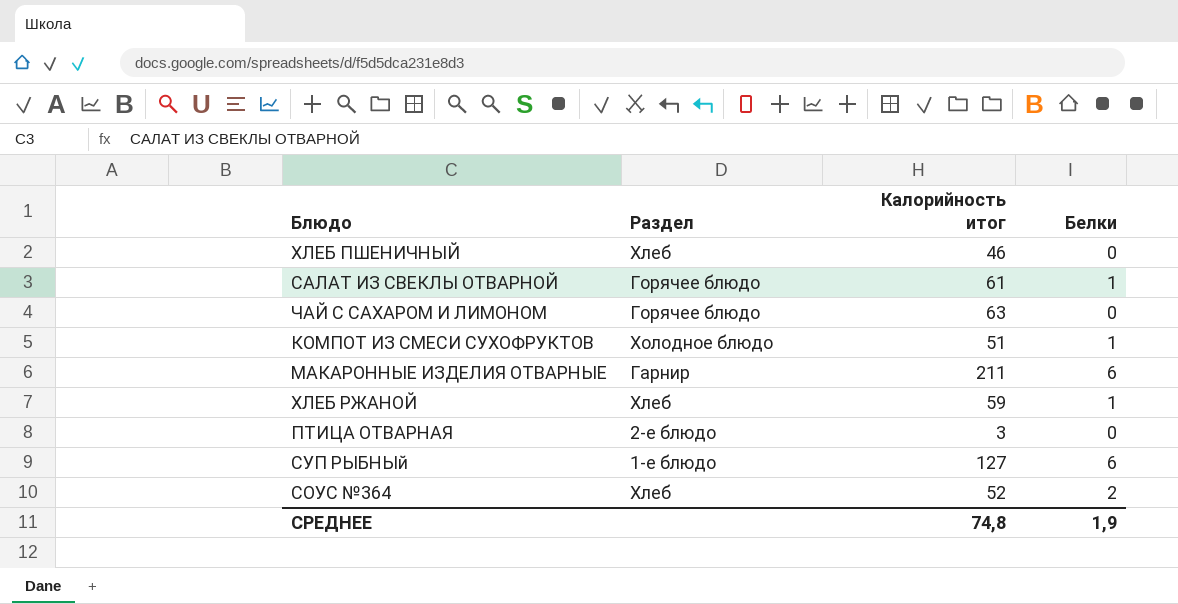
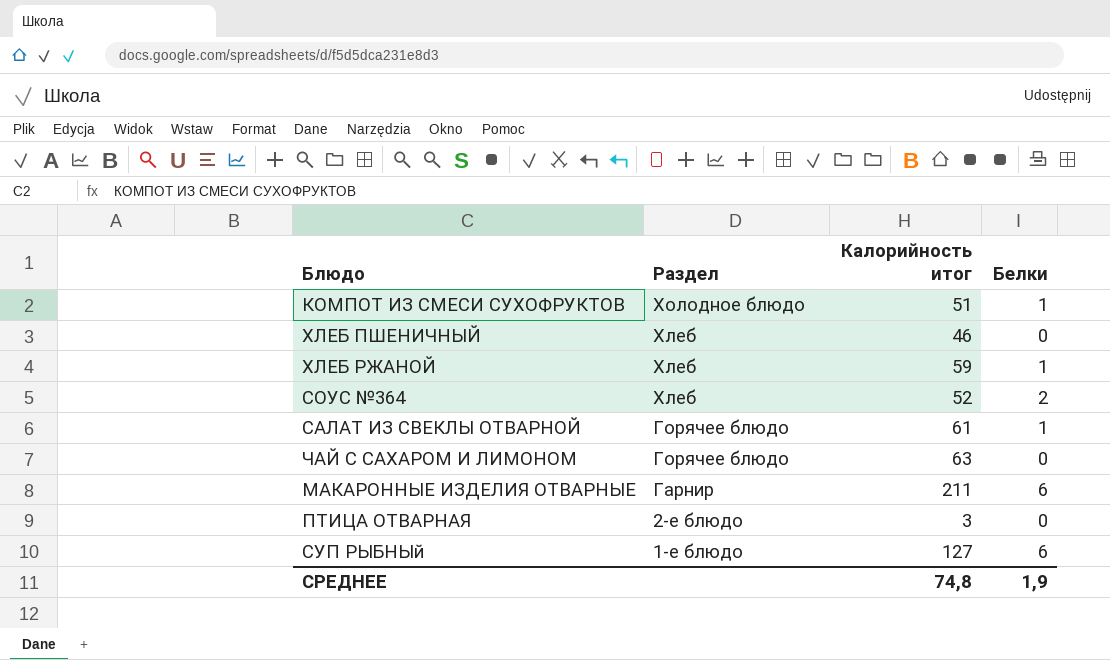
row order: none -> Раздел descending

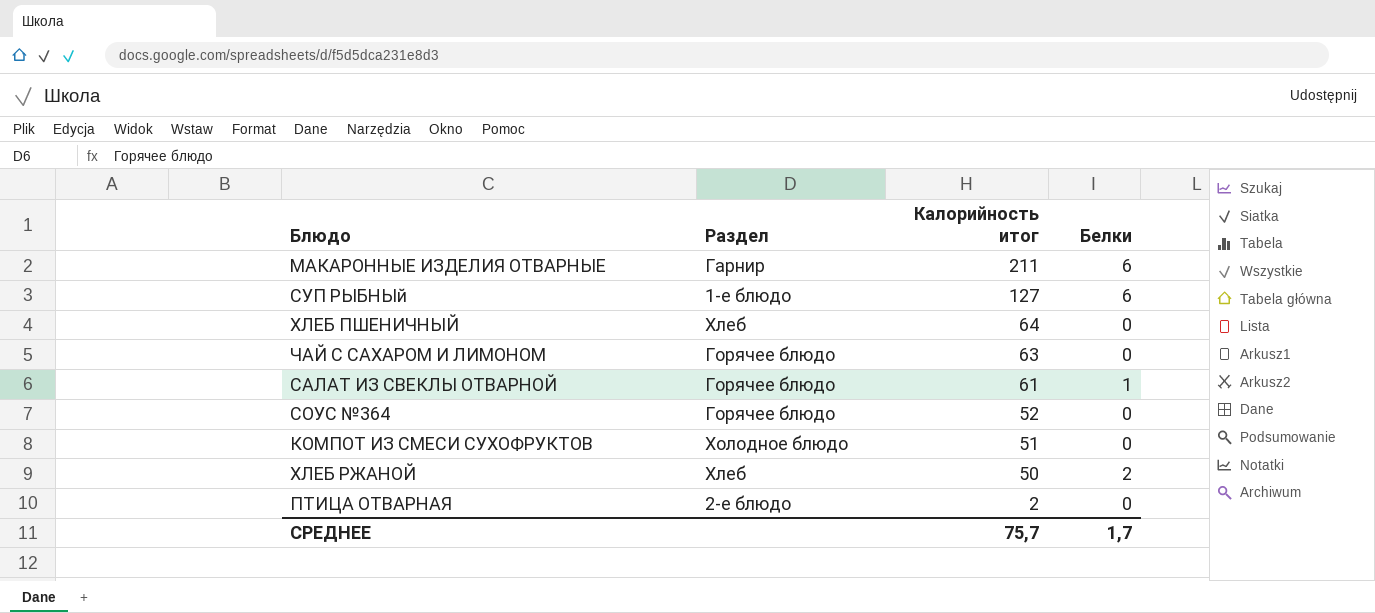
row order: Раздел descending -> Калорийность итог descending
ХЛЕБ ПШЕНИЧНЫЙ | Калорийность итог: 46 -> 64
СОУС №364 | Раздел: Хлеб -> Горячее блюдо
СОУС №364 | Белки: 2 -> 0
КОМПОТ ИЗ СМЕСИ СУХОФРУКТОВ | Белки: 1 -> 0
ХЛЕБ РЖАНОЙ | Калорийность итог: 59 -> 50
ХЛЕБ РЖАНОЙ | Белки: 1 -> 2
ПТИЦА ОТВАРНАЯ | Калорийность итог: 3 -> 2
СРЕДНЕЕ | Калорийность итог: 74,8 -> 75,7
СРЕДНЕЕ | Белки: 1,9 -> 1,7

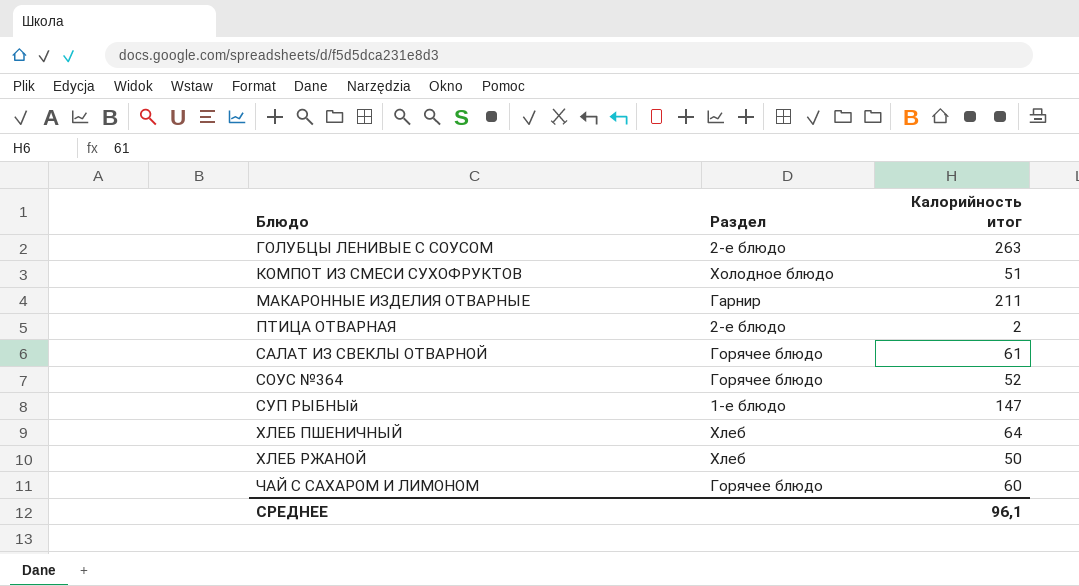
row order: Калорийность итог descending -> Блюдо ascending
column Белки | position: 4 -> none
row ГОЛУБЦЫ ЛЕНИВЫЕ С СОУСОМ: none -> 2-е блюдо | 263
СУП РЫБНЫй | Калорийность итог: 127 -> 147
ЧАЙ С САХАРОМ И ЛИМОНОМ | Калорийность итог: 63 -> 60
СРЕДНЕЕ | Калорийность итог: 75,7 -> 96,1

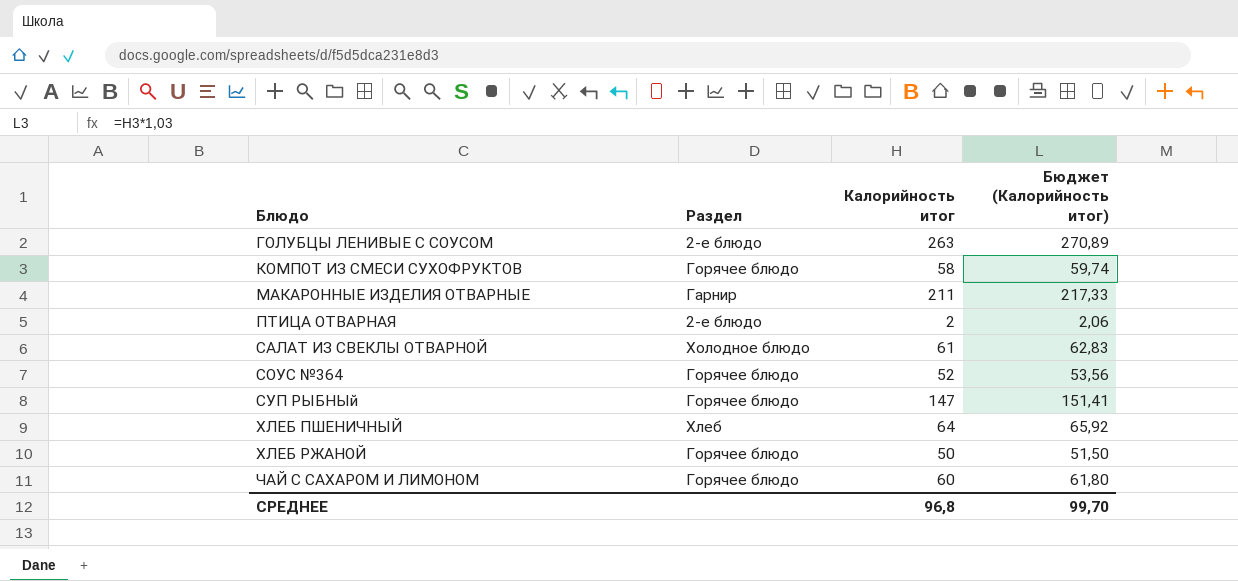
column Бюджет (Калорийность итог) | formula: none -> [Калорийность итог] * 1,03
КОМПОТ ИЗ СМЕСИ СУХОФРУКТОВ | Раздел: Холодное блюдо -> Горячее блюдо
КОМПОТ ИЗ СМЕСИ СУХОФРУКТОВ | Калорийность итог: 51 -> 58
САЛАТ ИЗ СВЕКЛЫ ОТВАРНОЙ | Раздел: Горячее блюдо -> Холодное блюдо
СУП РЫБНЫй | Раздел: 1-е блюдо -> Горячее блюдо
ХЛЕБ РЖАНОЙ | Раздел: Хлеб -> Горячее блюдо
СРЕДНЕЕ | Калорийность итог: 96,1 -> 96,8

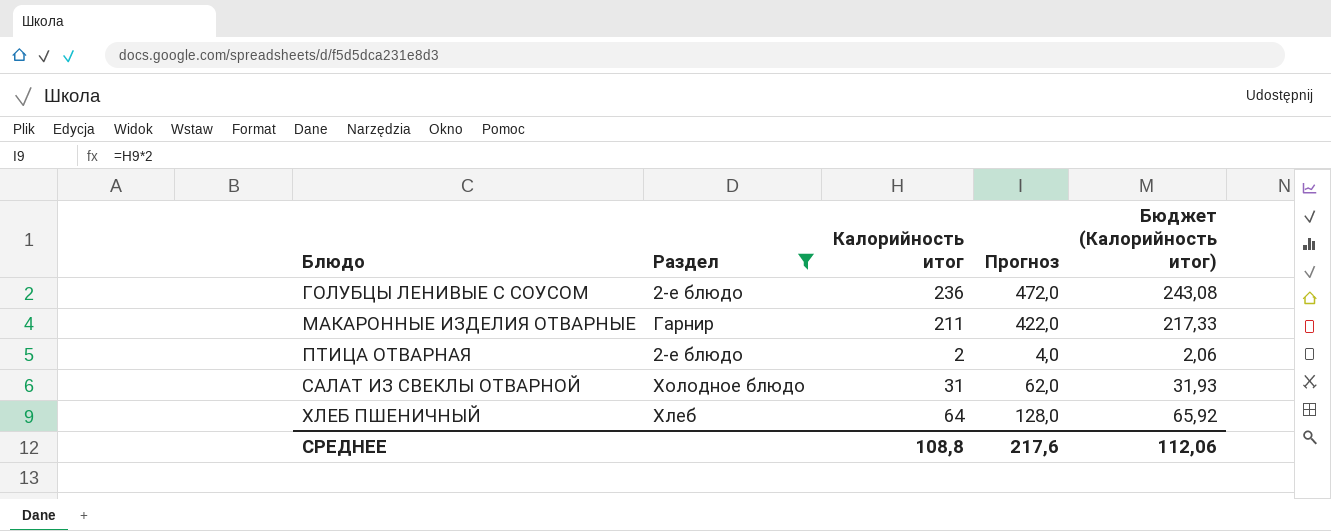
filter: none -> Раздел != Горячее блюдо
column Прогноз | formula: none -> [Калорийность итог] * 2
ГОЛУБЦЫ ЛЕНИВЫЕ С СОУСОМ | Калорийность итог: 263 -> 236
ГОЛУБЦЫ ЛЕНИВЫЕ С СОУСОМ | Бюджет (Калорийность итог): 270,89 -> 243,08
САЛАТ ИЗ СВЕКЛЫ ОТВАРНОЙ | Калорийность итог: 61 -> 31
САЛАТ ИЗ СВЕКЛЫ ОТВАРНОЙ | Бюджет (Калорийность итог): 62,83 -> 31,93
СРЕДНЕЕ | Калорийность итог: 96,8 -> 108,8
СРЕДНЕЕ | Бюджет (Калорийность итог): 99,70 -> 112,06

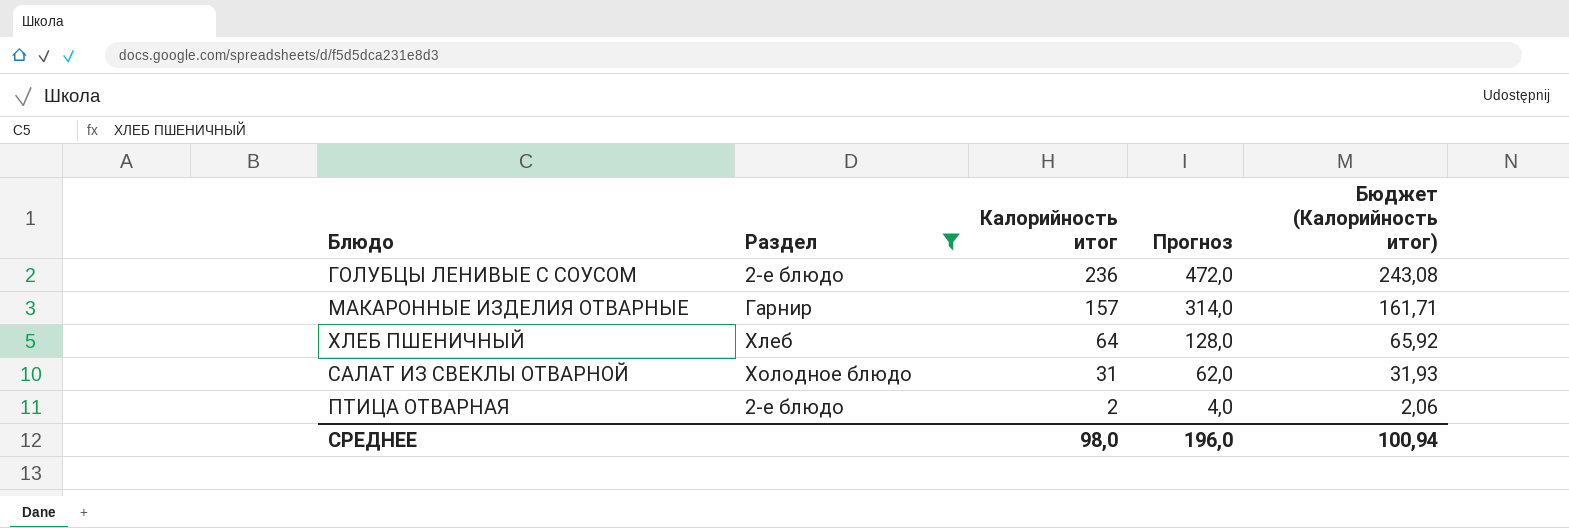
row order: Блюдо ascending -> Калорийность итог descending
МАКАРОННЫЕ ИЗДЕЛИЯ ОТВАРНЫЕ | Калорийность итог: 211 -> 157
МАКАРОННЫЕ ИЗДЕЛИЯ ОТВАРНЫЕ | Прогноз: 422,0 -> 314,0
МАКАРОННЫЕ ИЗДЕЛИЯ ОТВАРНЫЕ | Бюджет (Калорийность итог): 217,33 -> 161,71
СРЕДНЕЕ | Калорийность итог: 108,8 -> 98,0
СРЕДНЕЕ | Прогноз: 217,6 -> 196,0
СРЕДНЕЕ | Бюджет (Калорийность итог): 112,06 -> 100,94

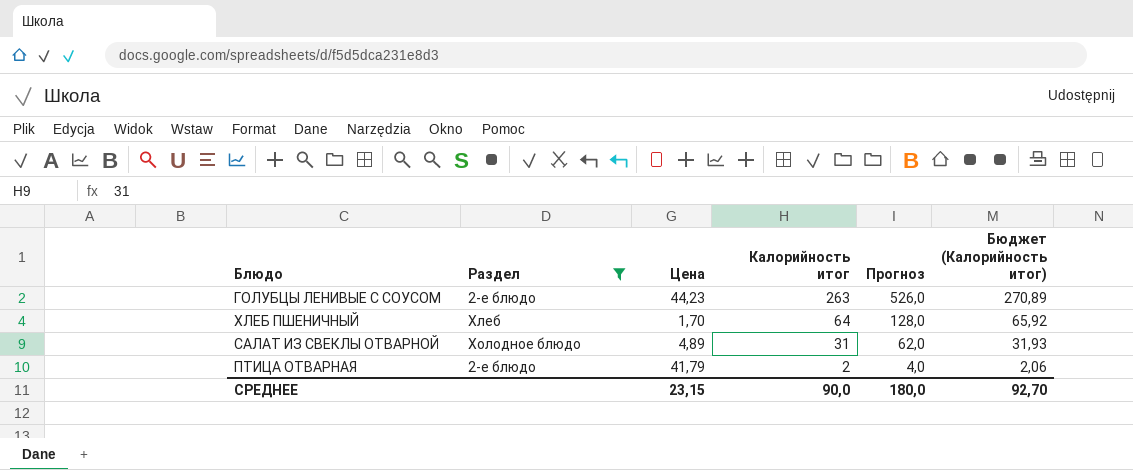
column Цена | position: none -> 3
row МАКАРОННЫЕ ИЗДЕЛИЯ ОТВАРНЫЕ: Гарнир | 157 | 314,0 | 161,71 -> none
ГОЛУБЦЫ ЛЕНИВЫЕ С СОУСОМ | Калорийность итог: 236 -> 263
ГОЛУБЦЫ ЛЕНИВЫЕ С СОУСОМ | Прогноз: 472,0 -> 526,0
ГОЛУБЦЫ ЛЕНИВЫЕ С СОУСОМ | Бюджет (Калорийность итог): 243,08 -> 270,89
СРЕДНЕЕ | Калорийность итог: 98,0 -> 90,0
СРЕДНЕЕ | Прогноз: 196,0 -> 180,0
СРЕДНЕЕ | Бюджет (Калорийность итог): 100,94 -> 92,70

